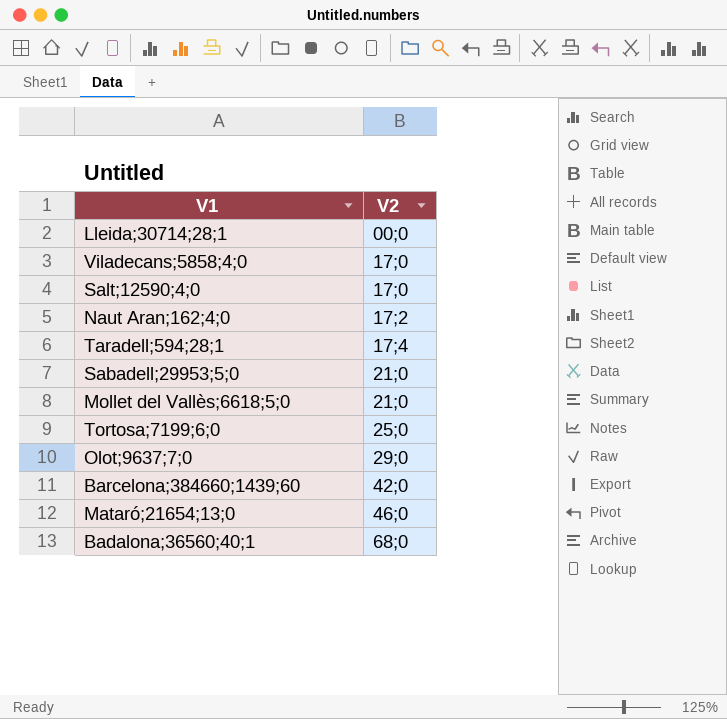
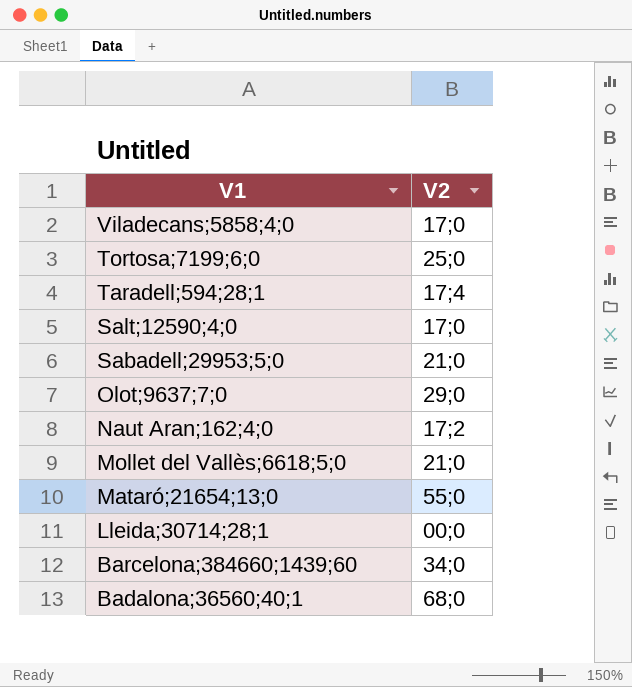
row order: V2 ascending -> V1 descending
Mataró;21654;13;0 | V2: 46;0 -> 55;0
Barcelona;384660;1439;60 | V2: 42;0 -> 34;0

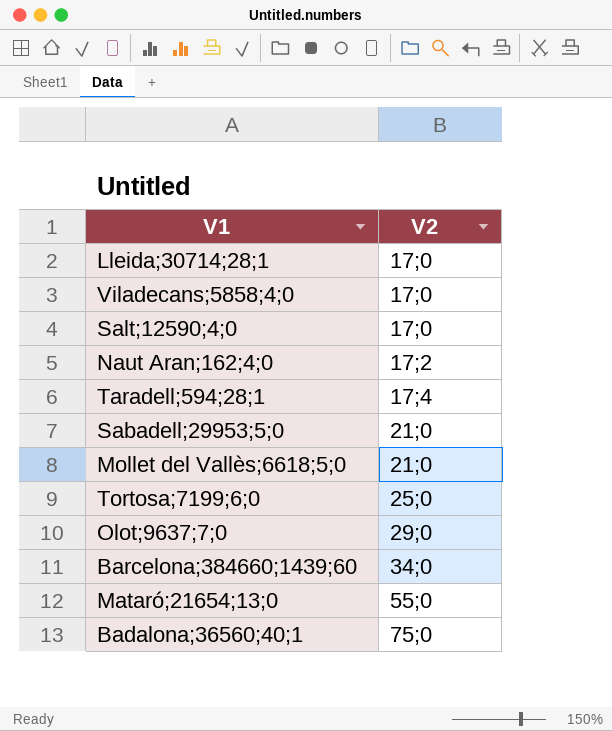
row order: V1 descending -> V2 ascending
Lleida;30714;28;1 | V2: 00;0 -> 17;0
Badalona;36560;40;1 | V2: 68;0 -> 75;0

